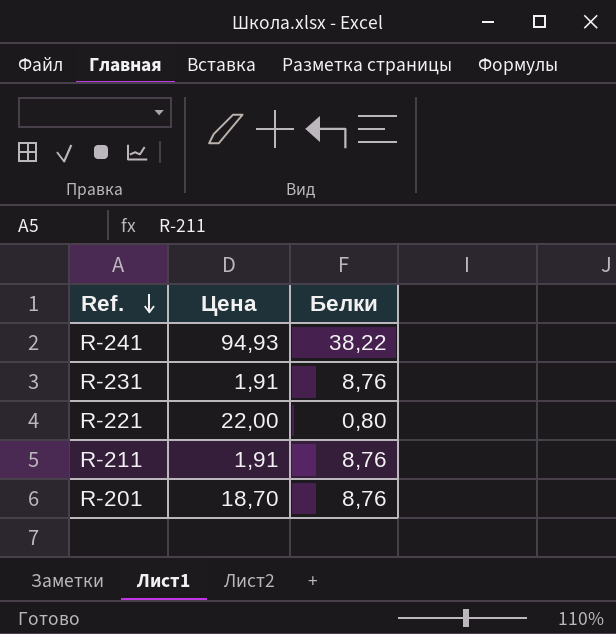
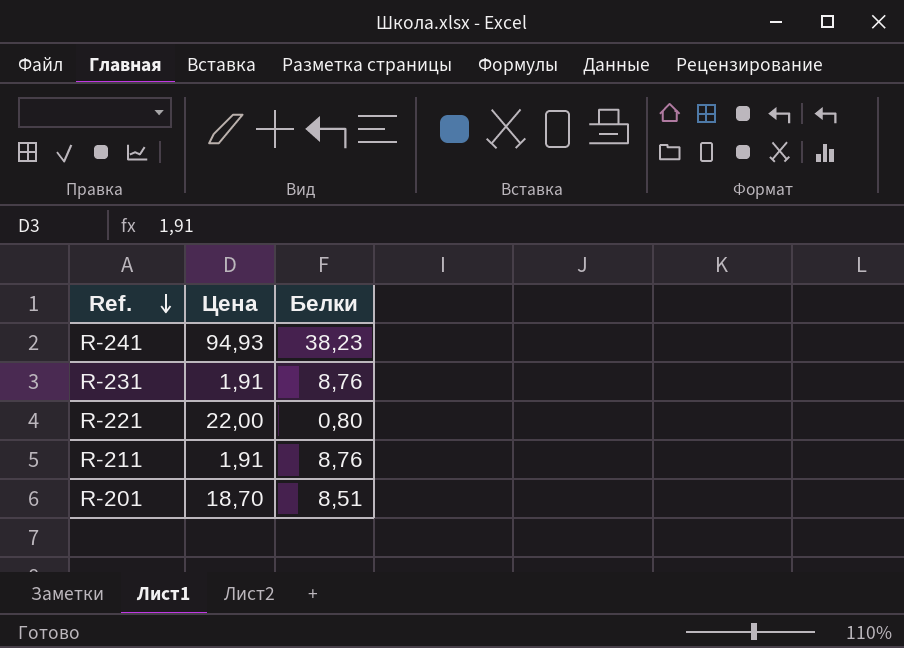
R-241 | Белки: 38,22 -> 38,23
R-201 | Белки: 8,76 -> 8,51

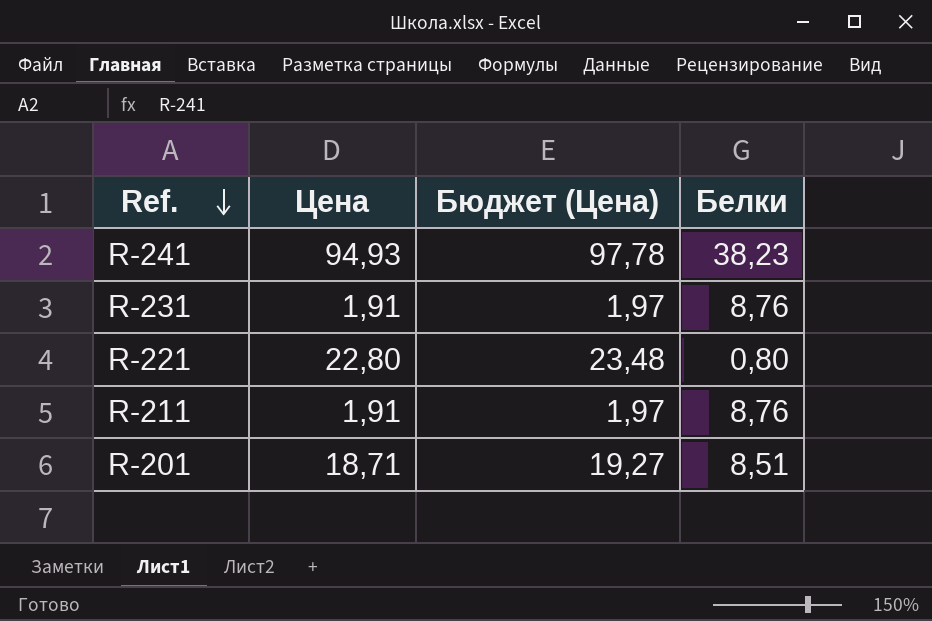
column Бюджет (Цена) | formula: none -> [Цена] * 1,03
R-221 | Цена: 22,00 -> 22,80
R-201 | Цена: 18,70 -> 18,71

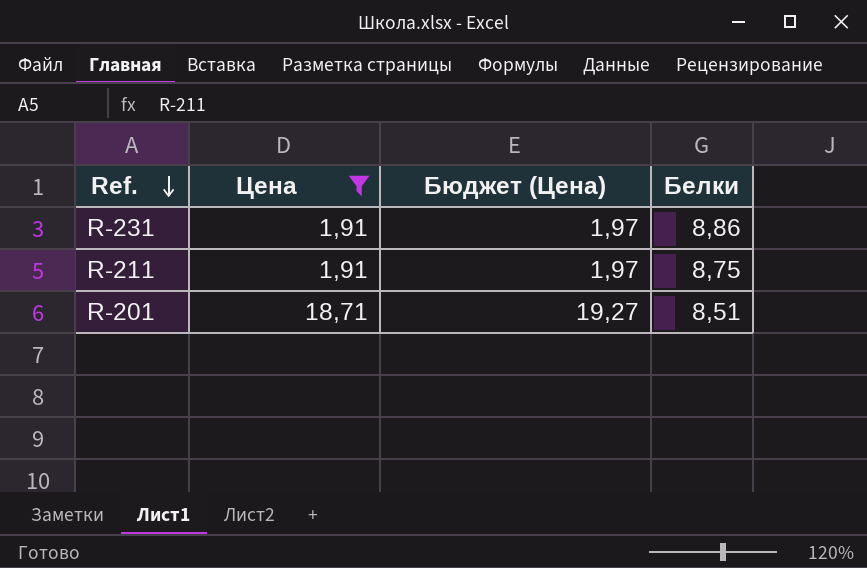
filter: none -> Цена <= 18,71
R-231 | Белки: 8,76 -> 8,86
R-211 | Белки: 8,76 -> 8,75

